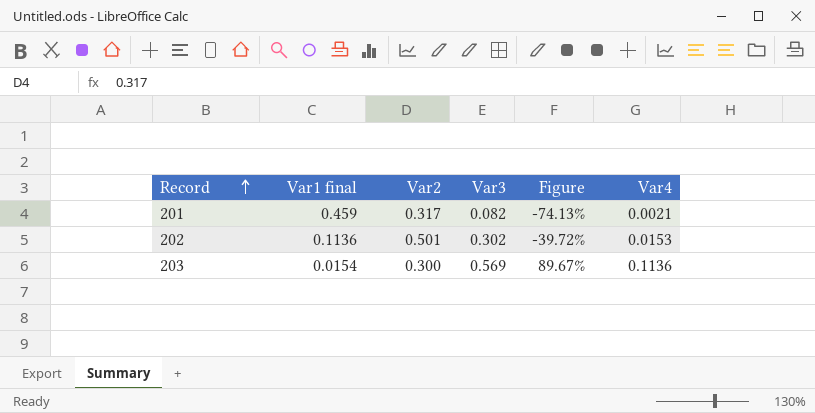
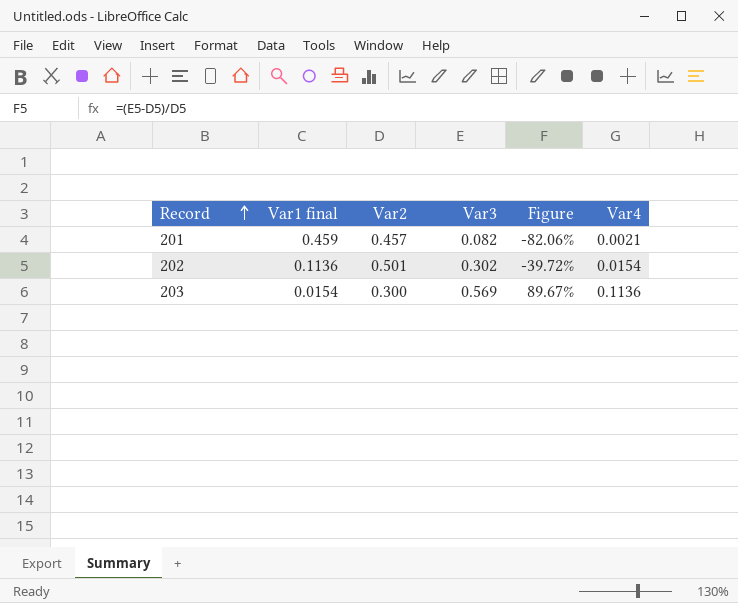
201 | Var2: 0.317 -> 0.457
201 | Figure: -74.13% -> -82.06%
202 | Var4: 0.0153 -> 0.0154

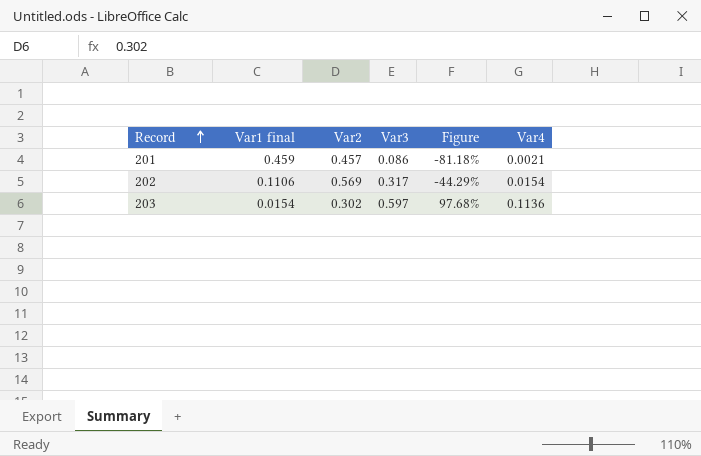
201 | Var3: 0.082 -> 0.086
201 | Figure: -82.06% -> -81.18%
202 | Var1 final: 0.1136 -> 0.1106
202 | Var2: 0.501 -> 0.569
202 | Var3: 0.302 -> 0.317
202 | Figure: -39.72% -> -44.29%
203 | Var2: 0.300 -> 0.302
203 | Var3: 0.569 -> 0.597
203 | Figure: 89.67% -> 97.68%

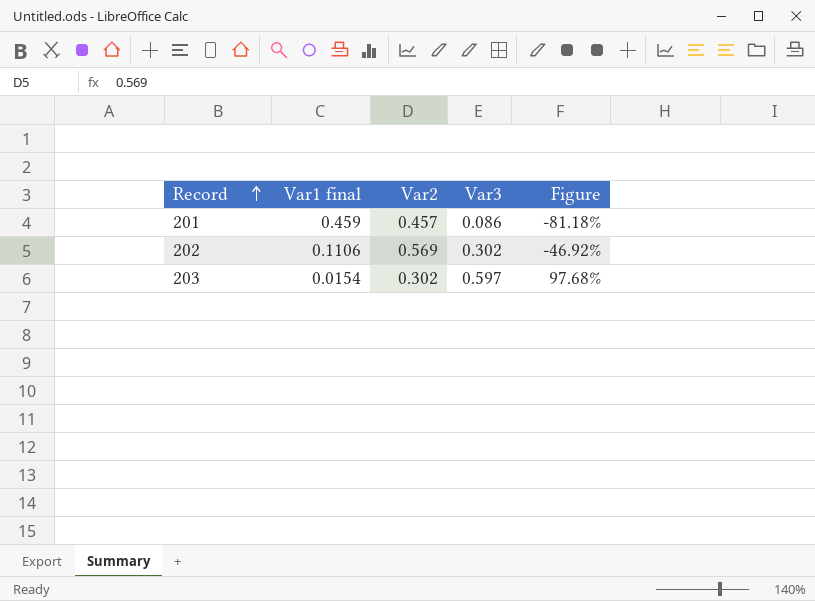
column Var4 | position: 6 -> none
202 | Var3: 0.317 -> 0.302
202 | Figure: -44.29% -> -46.92%

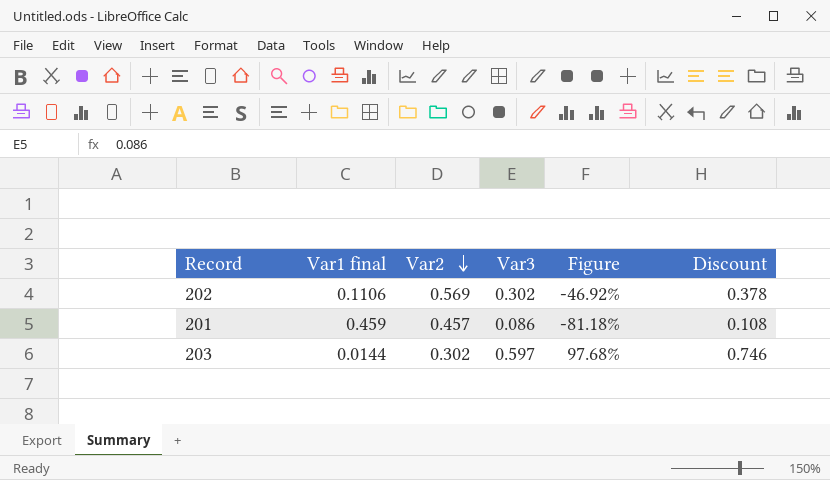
row order: Record ascending -> Var2 descending
column Discount | formula: none -> [Var3] * 1.25
203 | Var1 final: 0.0154 -> 0.0144

